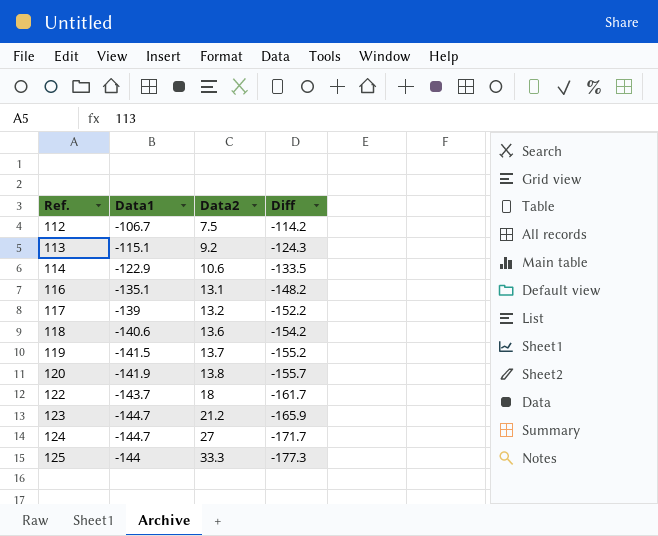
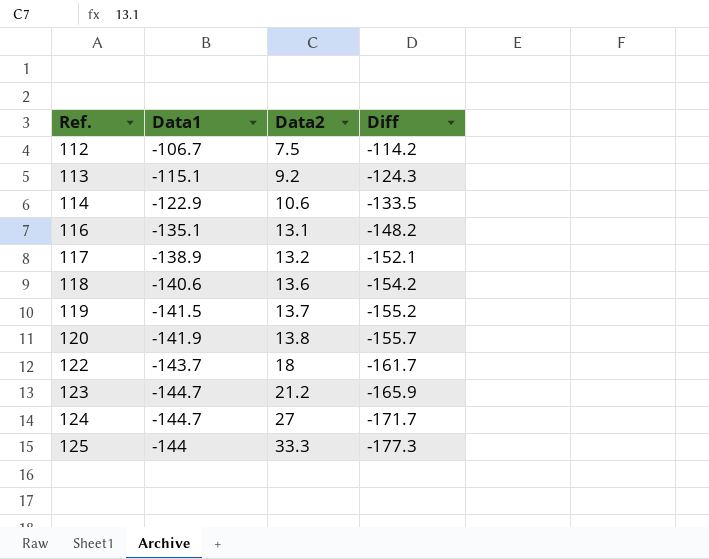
117 | Data1: -139 -> -138.9
117 | Diff: -152.2 -> -152.1

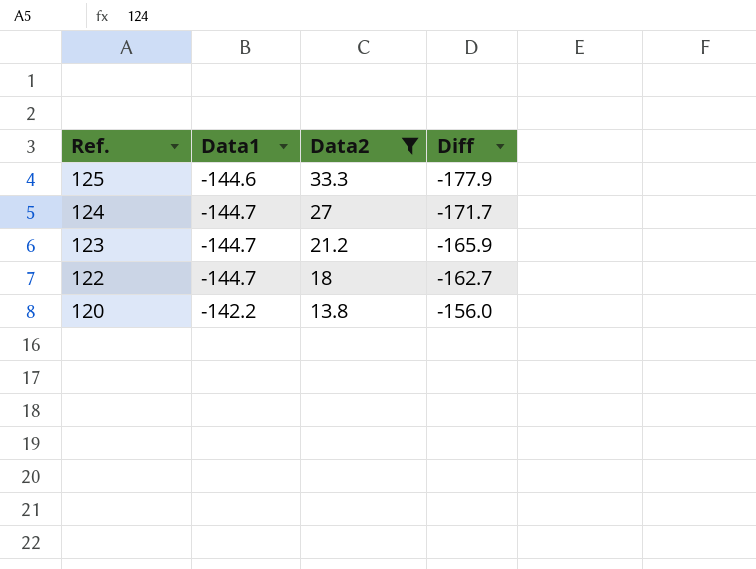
filter: none -> Data2 >= 13.8
row order: Ref. ascending -> Ref. descending
125 | Data1: -144 -> -144.6
125 | Diff: -177.3 -> -177.9
122 | Data1: -143.7 -> -144.7
122 | Diff: -161.7 -> -162.7
120 | Data1: -141.9 -> -142.2
120 | Diff: -155.7 -> -156.0

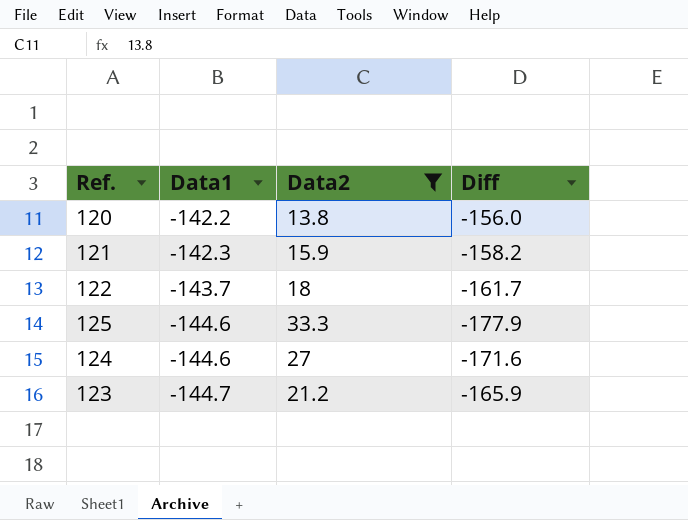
row order: Ref. descending -> Data1 descending
row 121: none -> -142.3 | 15.9 | -158.2
122 | Data1: -144.7 -> -143.7
122 | Diff: -162.7 -> -161.7
124 | Data1: -144.7 -> -144.6
124 | Diff: -171.7 -> -171.6

